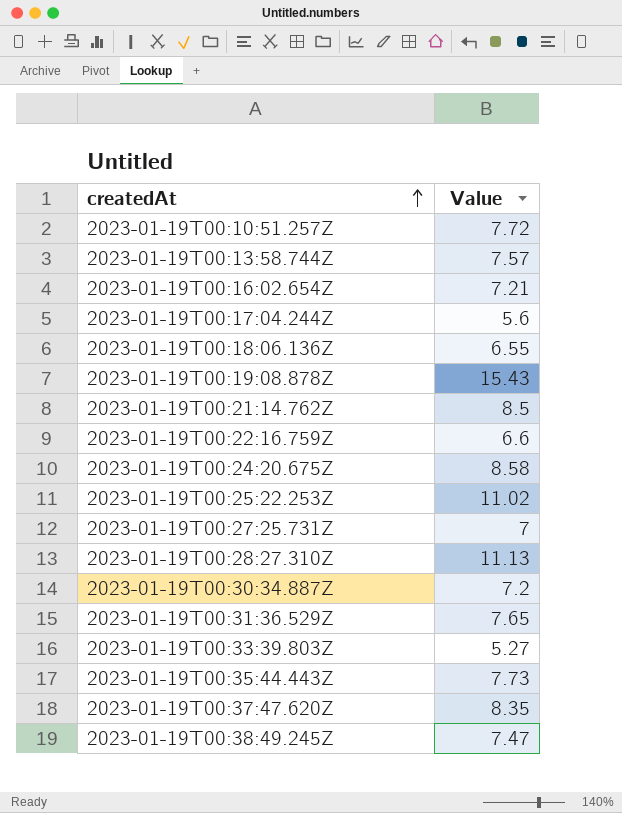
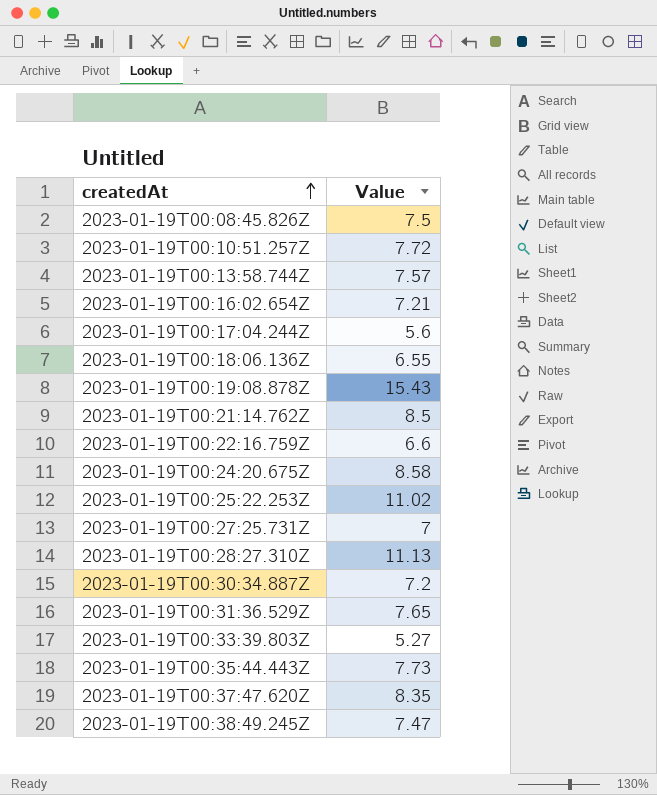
row 2023-01-19T00:08:45.826Z: none -> 7.5

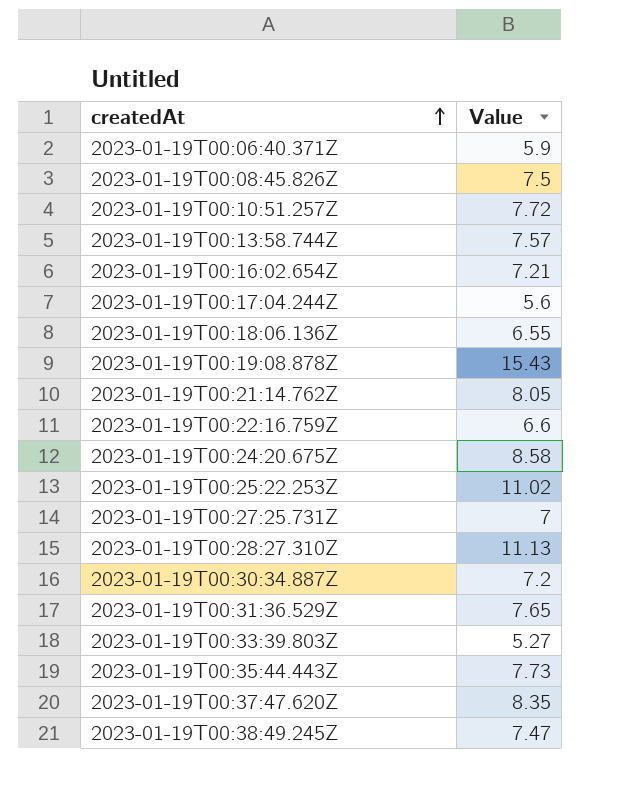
row 2023-01-19T00:06:40.371Z: none -> 5.9
2023-01-19T00:21:14.762Z | Value: 8.5 -> 8.05

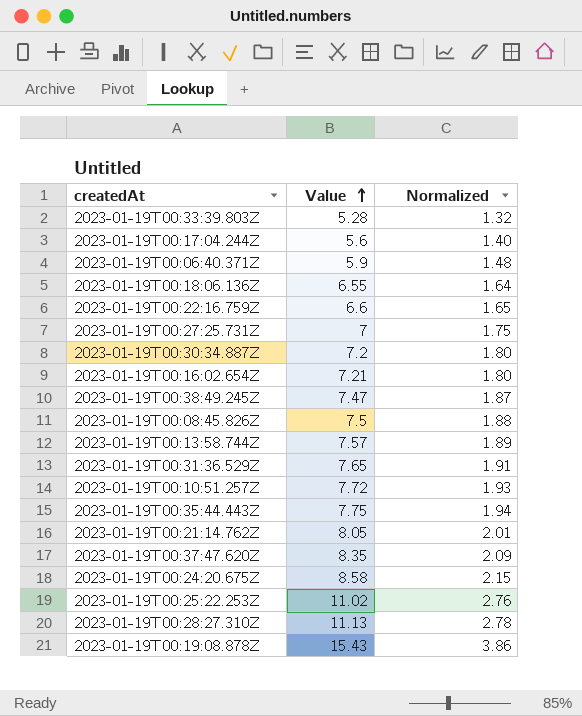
row order: createdAt ascending -> Value ascending
column Normalized | formula: none -> [Value] * 0.25
2023-01-19T00:33:39.803Z | Value: 5.27 -> 5.28
2023-01-19T00:35:44.443Z | Value: 7.73 -> 7.75

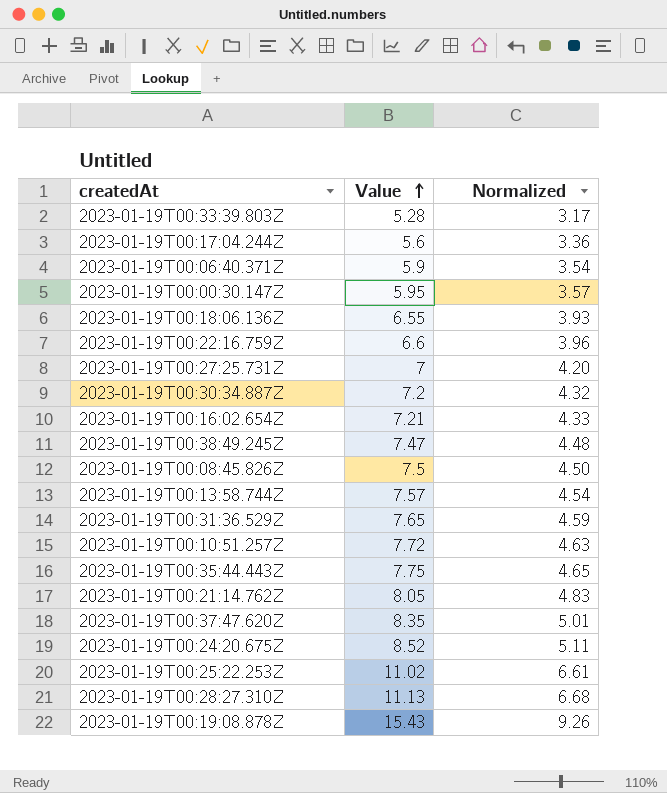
column Normalized | formula: [Value] * 0.25 -> [Value] * 0.6
row 2023-01-19T00:00:30.147Z: none -> 5.95 | 3.57
2023-01-19T00:24:20.675Z | Value: 8.58 -> 8.52

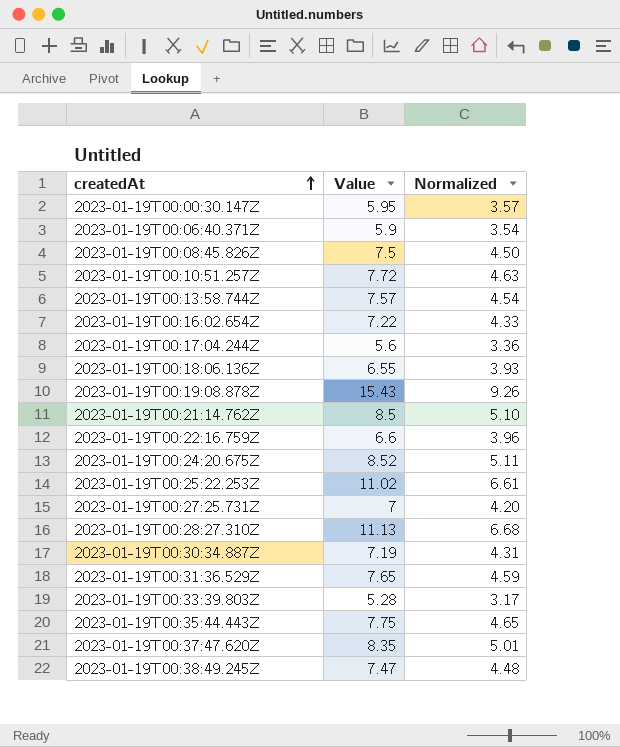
row order: Value ascending -> createdAt ascending
2023-01-19T00:16:02.654Z | Value: 7.21 -> 7.22
2023-01-19T00:21:14.762Z | Value: 8.05 -> 8.5
2023-01-19T00:21:14.762Z | Normalized: 4.83 -> 5.10
2023-01-19T00:30:34.887Z | Value: 7.2 -> 7.19
2023-01-19T00:30:34.887Z | Normalized: 4.32 -> 4.31

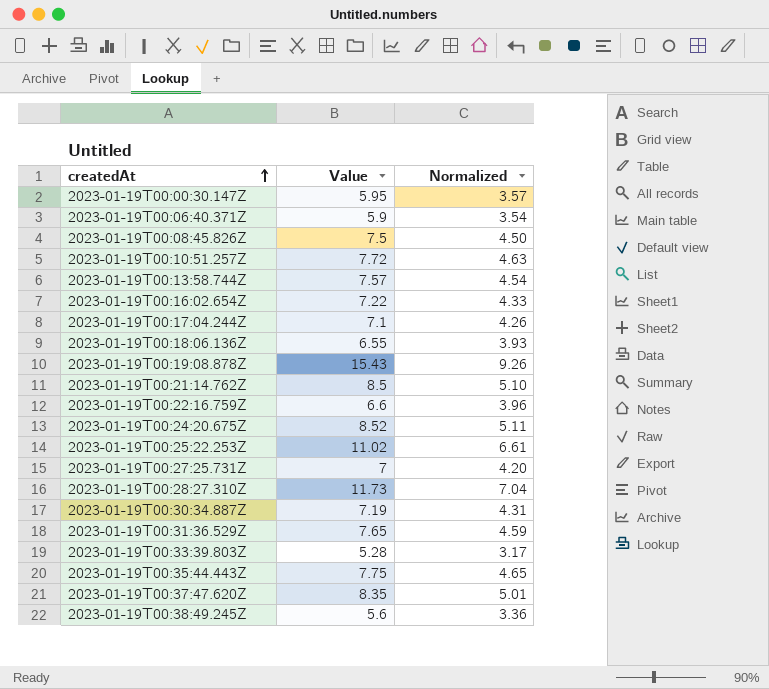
2023-01-19T00:17:04.244Z | Value: 5.6 -> 7.1
2023-01-19T00:17:04.244Z | Normalized: 3.36 -> 4.26
2023-01-19T00:28:27.310Z | Value: 11.13 -> 11.73
2023-01-19T00:28:27.310Z | Normalized: 6.68 -> 7.04
2023-01-19T00:38:49.245Z | Value: 7.47 -> 5.6
2023-01-19T00:38:49.245Z | Normalized: 4.48 -> 3.36

